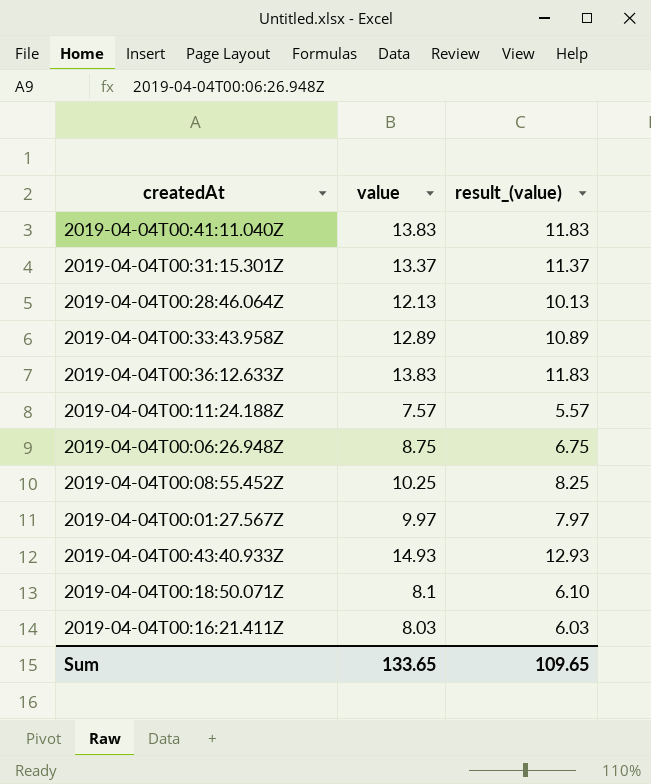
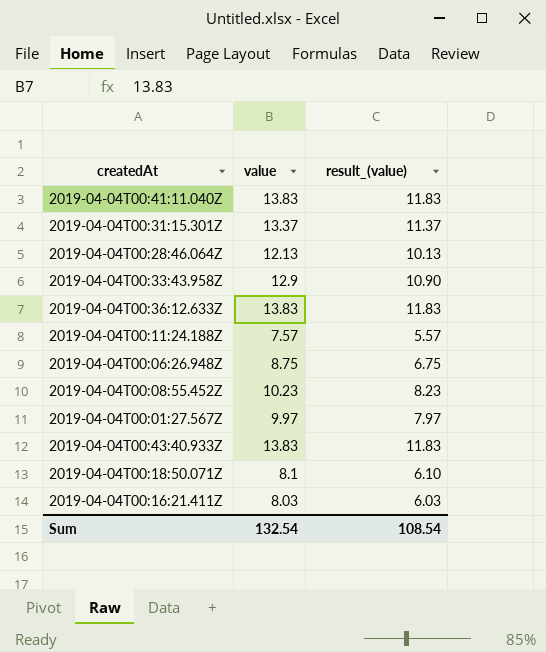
2019-04-04T00:33:43.958Z | value: 12.89 -> 12.9
2019-04-04T00:33:43.958Z | result_(value): 10.89 -> 10.90
2019-04-04T00:08:55.452Z | value: 10.25 -> 10.23
2019-04-04T00:08:55.452Z | result_(value): 8.25 -> 8.23
2019-04-04T00:43:40.933Z | value: 14.93 -> 13.83
2019-04-04T00:43:40.933Z | result_(value): 12.93 -> 11.83
Sum | value: 133.65 -> 132.54
Sum | result_(value): 109.65 -> 108.54

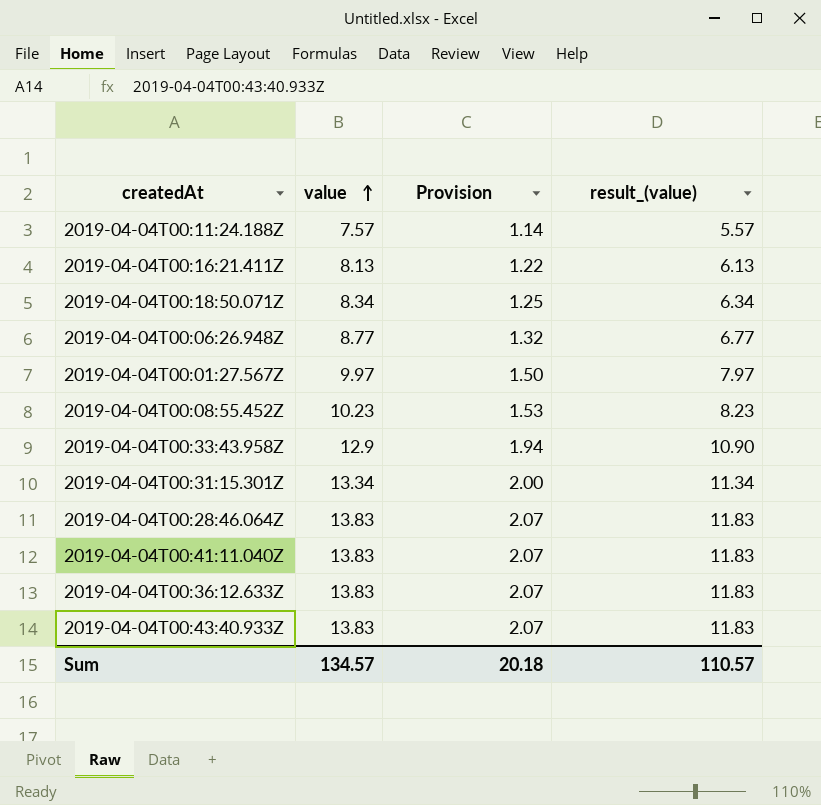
row order: none -> value ascending
column Provision | formula: none -> [value] * 0.15
2019-04-04T00:16:21.411Z | value: 8.03 -> 8.13
2019-04-04T00:16:21.411Z | result_(value): 6.03 -> 6.13
2019-04-04T00:18:50.071Z | value: 8.1 -> 8.34
2019-04-04T00:18:50.071Z | result_(value): 6.10 -> 6.34
2019-04-04T00:06:26.948Z | value: 8.75 -> 8.77
2019-04-04T00:06:26.948Z | result_(value): 6.75 -> 6.77
2019-04-04T00:31:15.301Z | value: 13.37 -> 13.34
2019-04-04T00:31:15.301Z | result_(value): 11.37 -> 11.34
2019-04-04T00:28:46.064Z | value: 12.13 -> 13.83
2019-04-04T00:28:46.064Z | result_(value): 10.13 -> 11.83
Sum | value: 132.54 -> 134.57
Sum | result_(value): 108.54 -> 110.57

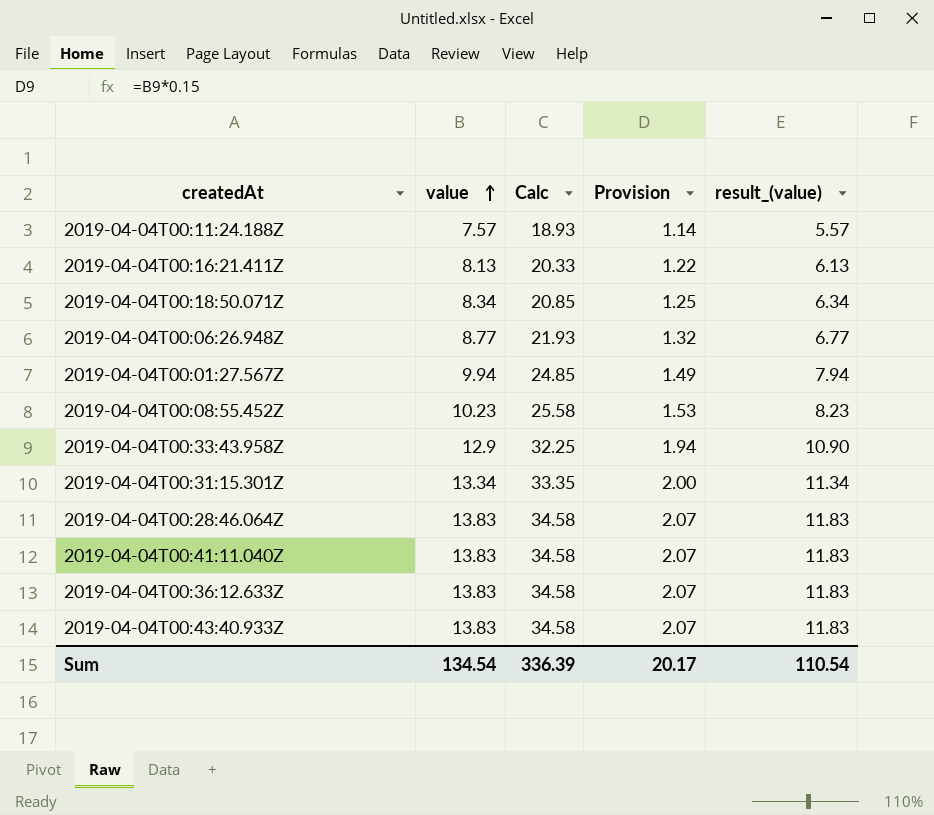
column Calc | formula: none -> [value] * 2.5
2019-04-04T00:01:27.567Z | value: 9.97 -> 9.94
2019-04-04T00:01:27.567Z | Provision: 1.50 -> 1.49
2019-04-04T00:01:27.567Z | result_(value): 7.97 -> 7.94
Sum | value: 134.57 -> 134.54
Sum | Provision: 20.18 -> 20.17
Sum | result_(value): 110.57 -> 110.54

